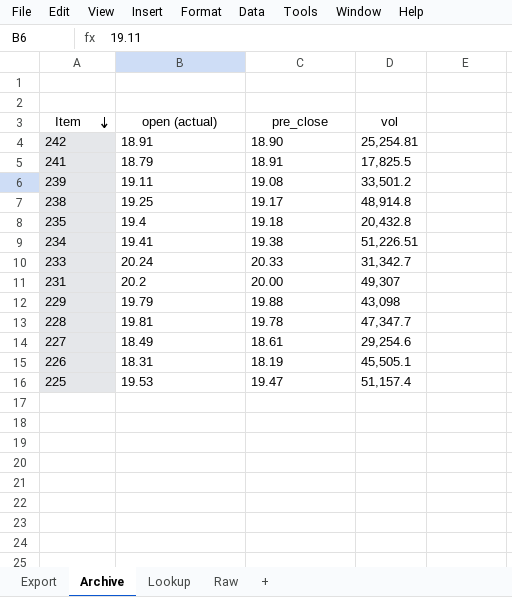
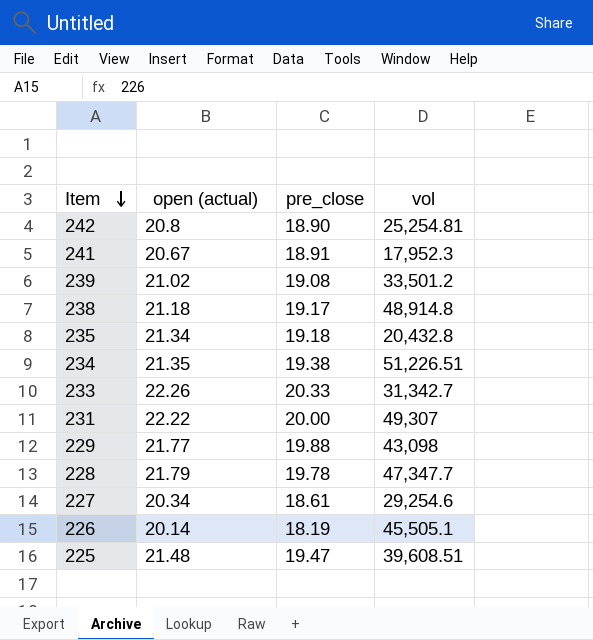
242 | open (actual): 18.91 -> 20.8
241 | open (actual): 18.79 -> 20.67
241 | vol: 17,825.5 -> 17,952.3
239 | open (actual): 19.11 -> 21.02
238 | open (actual): 19.25 -> 21.18
235 | open (actual): 19.4 -> 21.34
234 | open (actual): 19.41 -> 21.35
233 | open (actual): 20.24 -> 22.26
231 | open (actual): 20.2 -> 22.22
229 | open (actual): 19.79 -> 21.77
228 | open (actual): 19.81 -> 21.79
227 | open (actual): 18.49 -> 20.34
226 | open (actual): 18.31 -> 20.14
225 | open (actual): 19.53 -> 21.48
225 | vol: 51,157.4 -> 39,608.51

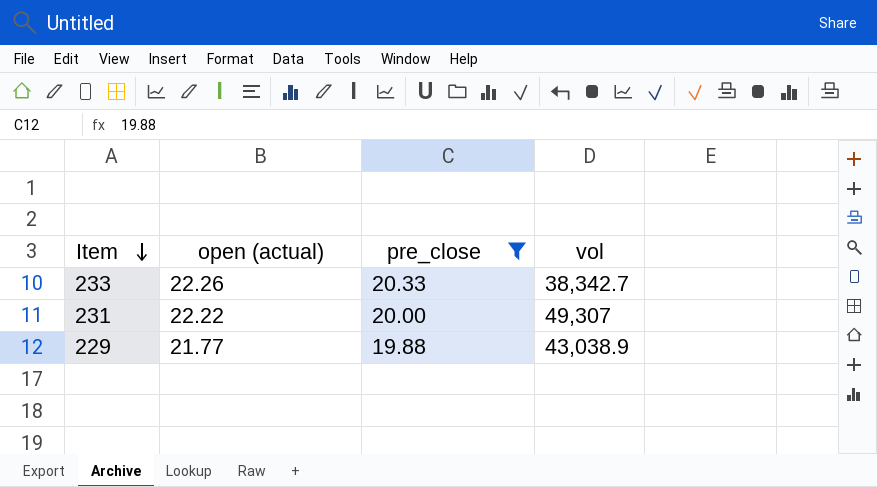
filter: none -> pre_close >= 19.88
233 | vol: 31,342.7 -> 38,342.7
229 | vol: 43,098 -> 43,038.9

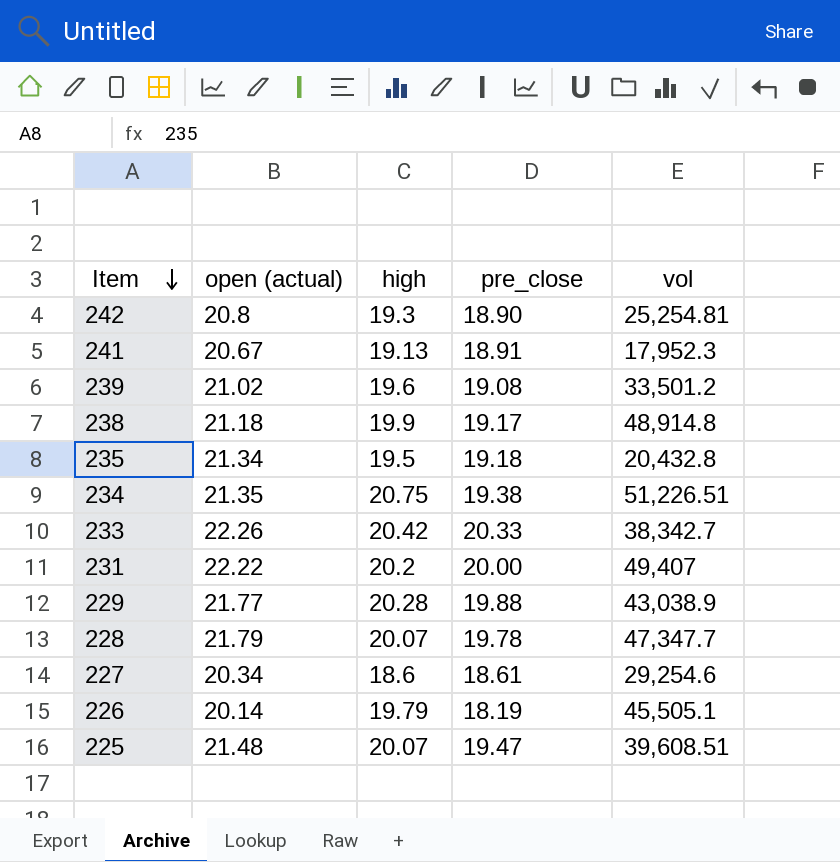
filter: pre_close >= 19.88 -> none
column high | position: none -> 3
231 | vol: 49,307 -> 49,407

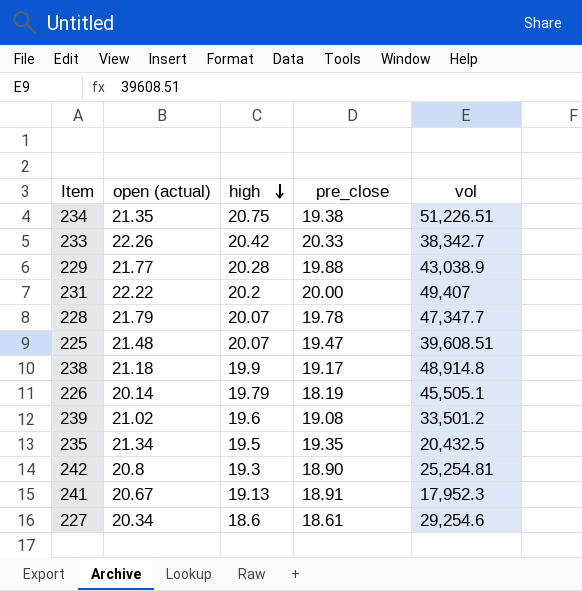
row order: Item descending -> high descending
235 | pre_close: 19.18 -> 19.35
235 | vol: 20,432.8 -> 20,432.5

